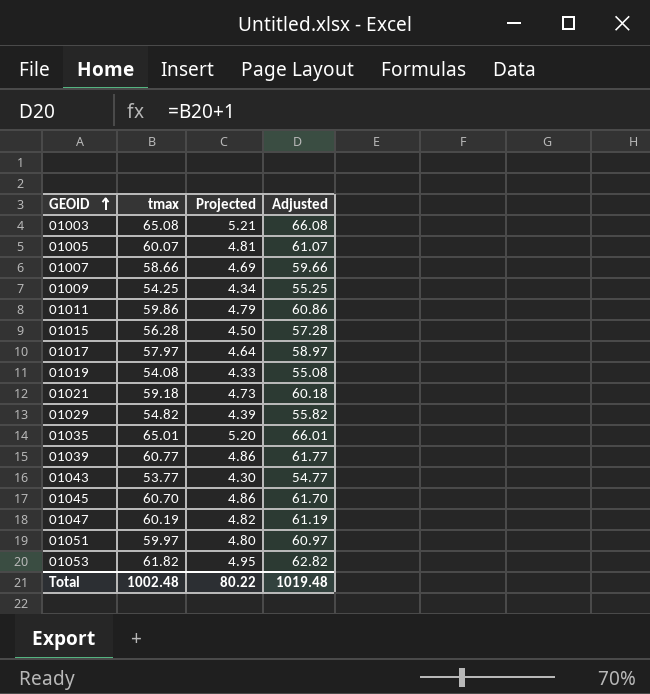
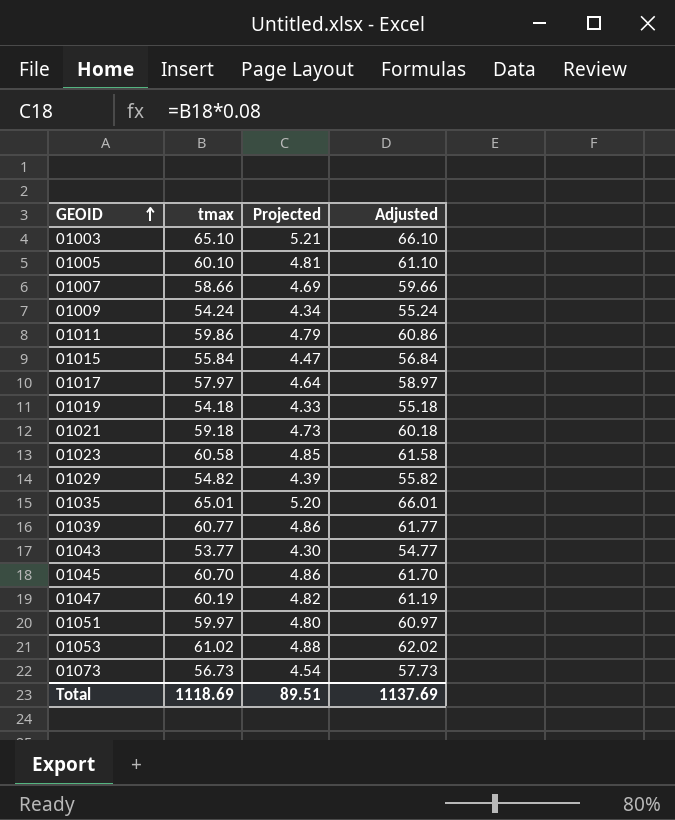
01003 | tmax: 65.08 -> 65.10
01003 | Adjusted: 66.08 -> 66.10
01005 | tmax: 60.07 -> 60.10
01005 | Adjusted: 61.07 -> 61.10
01009 | tmax: 54.25 -> 54.24
01009 | Adjusted: 55.25 -> 55.24
01015 | tmax: 56.28 -> 55.84
01015 | Projected: 4.50 -> 4.47
01015 | Adjusted: 57.28 -> 56.84
01019 | tmax: 54.08 -> 54.18
01019 | Adjusted: 55.08 -> 55.18
row 01023: none -> 60.58 | 4.85 | 61.58
01053 | tmax: 61.82 -> 61.02
01053 | Projected: 4.95 -> 4.88
01053 | Adjusted: 62.82 -> 62.02
row 01073: none -> 56.73 | 4.54 | 57.73
Total | tmax: 1002.48 -> 1118.69
Total | Projected: 80.22 -> 89.51
Total | Adjusted: 1019.48 -> 1137.69

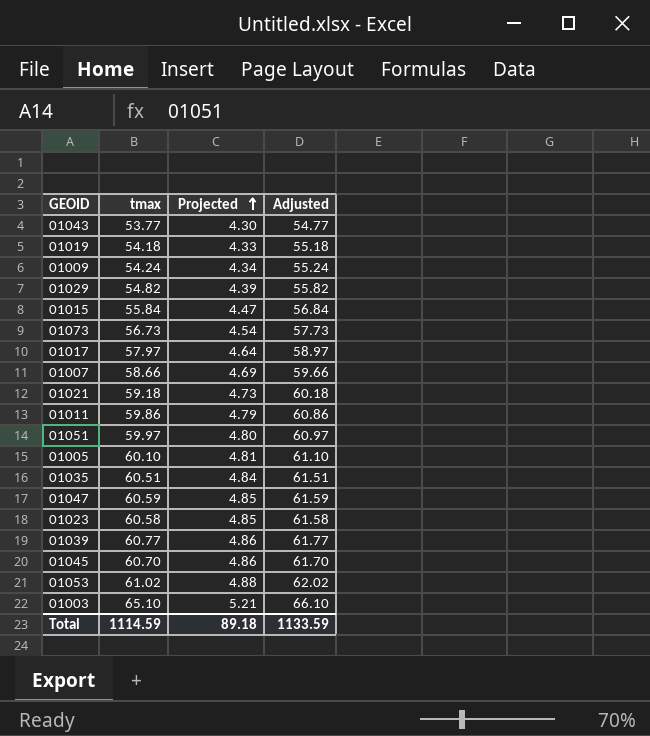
row order: GEOID ascending -> Projected ascending
01035 | tmax: 65.01 -> 60.51
01035 | Projected: 5.20 -> 4.84
01035 | Adjusted: 66.01 -> 61.51
01047 | tmax: 60.19 -> 60.59
01047 | Projected: 4.82 -> 4.85
01047 | Adjusted: 61.19 -> 61.59
Total | tmax: 1118.69 -> 1114.59
Total | Projected: 89.51 -> 89.18
Total | Adjusted: 1137.69 -> 1133.59

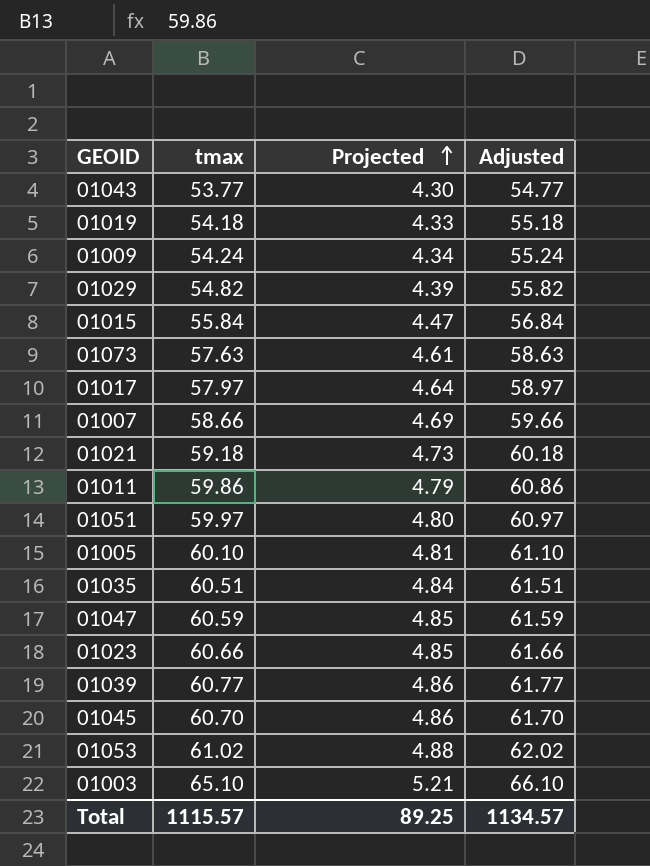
01073 | tmax: 56.73 -> 57.63
01073 | Projected: 4.54 -> 4.61
01073 | Adjusted: 57.73 -> 58.63
01023 | tmax: 60.58 -> 60.66
01023 | Adjusted: 61.58 -> 61.66
Total | tmax: 1114.59 -> 1115.57
Total | Projected: 89.18 -> 89.25
Total | Adjusted: 1133.59 -> 1134.57

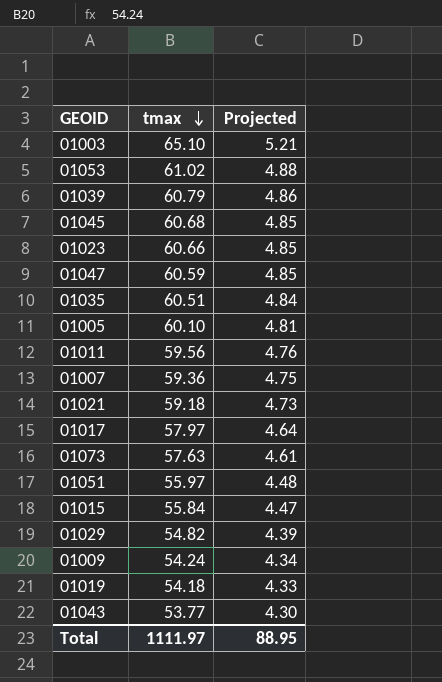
row order: Projected ascending -> tmax descending
column Adjusted | formula: [tmax] + 1 -> none
01039 | tmax: 60.77 -> 60.79
01045 | tmax: 60.70 -> 60.68
01045 | Projected: 4.86 -> 4.85
01011 | tmax: 59.86 -> 59.56
01011 | Projected: 4.79 -> 4.76
01007 | tmax: 58.66 -> 59.36
01007 | Projected: 4.69 -> 4.75
01051 | tmax: 59.97 -> 55.97
01051 | Projected: 4.80 -> 4.48
Total | tmax: 1115.57 -> 1111.97
Total | Projected: 89.25 -> 88.95

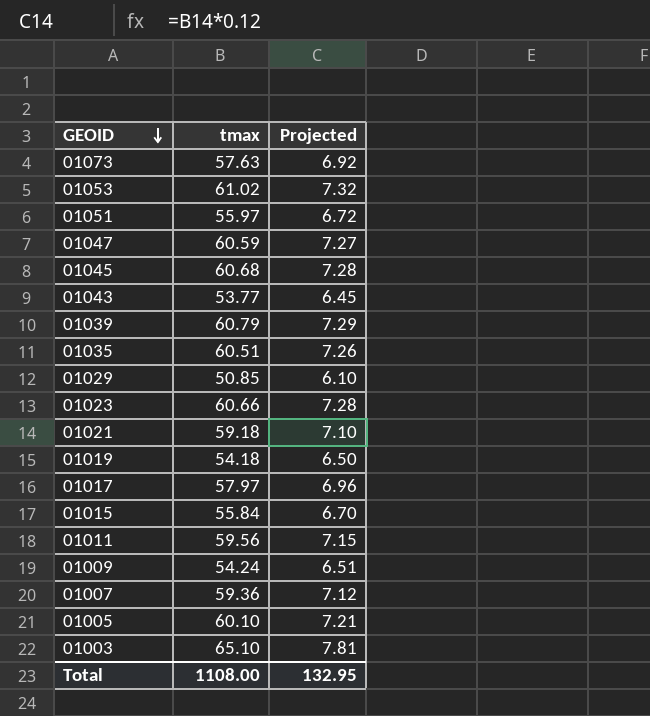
row order: tmax descending -> GEOID descending
column Projected | formula: [tmax] * 0.08 -> [tmax] * 0.12
01029 | tmax: 54.82 -> 50.85
Total | tmax: 1111.97 -> 1108.00
Total | Projected: 88.95 -> 132.95

